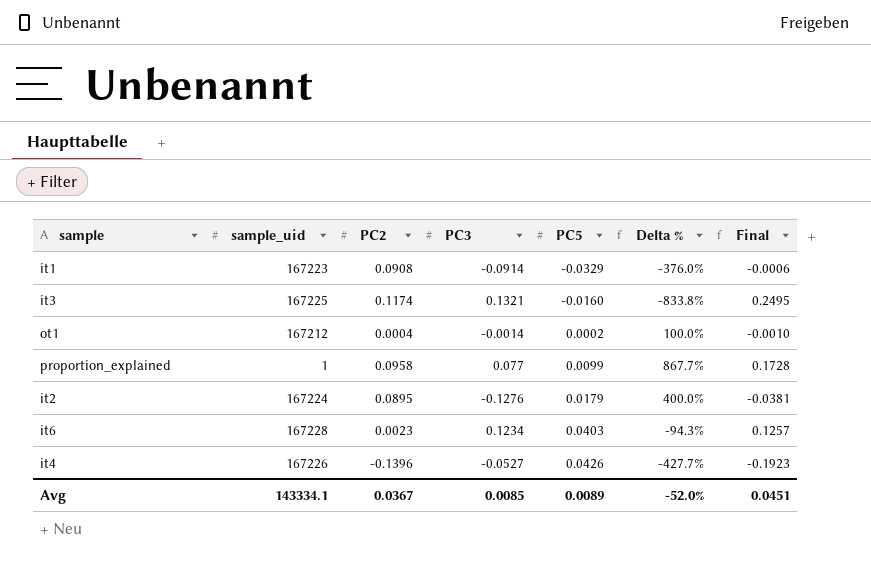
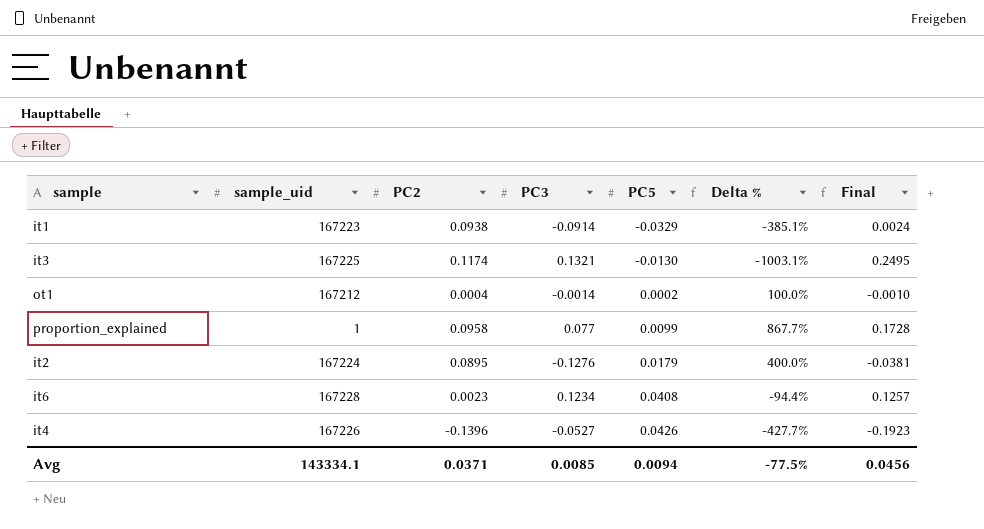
it1 | PC2: 0.0908 -> 0.0938
it1 | Delta %: -376.0% -> -385.1%
it1 | Final: -0.0006 -> 0.0024
it3 | PC5: -0.0160 -> -0.0130
it3 | Delta %: -833.8% -> -1003.1%
it6 | PC5: 0.0403 -> 0.0408
it6 | Delta %: -94.3% -> -94.4%
Avg | PC2: 0.0367 -> 0.0371
Avg | PC5: 0.0089 -> 0.0094
Avg | Delta %: -52.0% -> -77.5%
Avg | Final: 0.0451 -> 0.0456

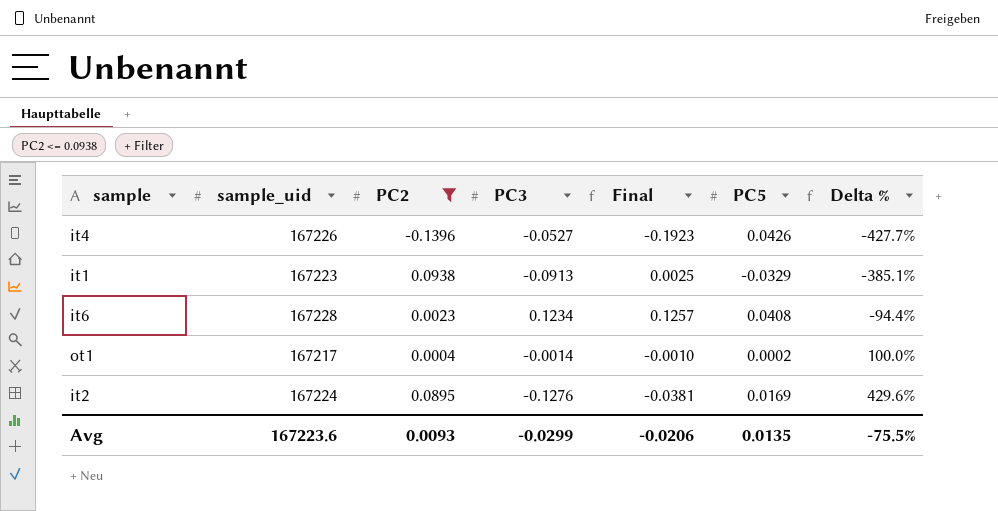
filter: none -> PC2 <= 0.0938
row order: PC5 ascending -> Delta % ascending
column Final | position: 7 -> 5
it1 | PC3: -0.0914 -> -0.0913
it1 | Final: 0.0024 -> 0.0025
ot1 | sample_uid: 167212 -> 167217
it2 | PC5: 0.0179 -> 0.0169
it2 | Delta %: 400.0% -> 429.6%
Avg | sample_uid: 143334.1 -> 167223.6
Avg | PC2: 0.0371 -> 0.0093
Avg | PC3: 0.0085 -> -0.0299
Avg | Final: 0.0456 -> -0.0206
Avg | PC5: 0.0094 -> 0.0135
Avg | Delta %: -77.5% -> -75.5%

